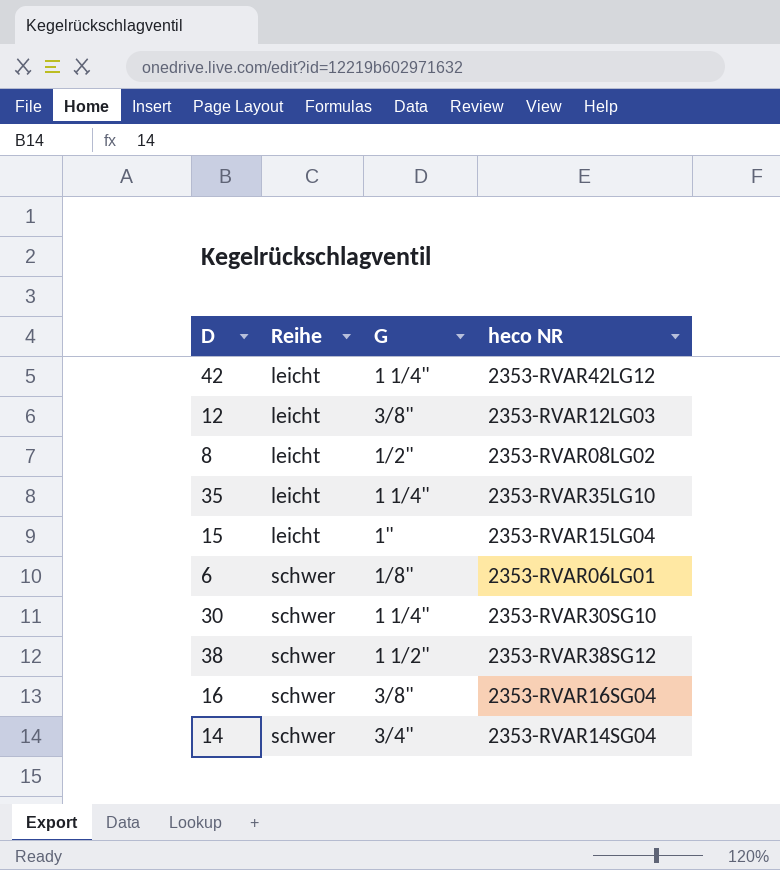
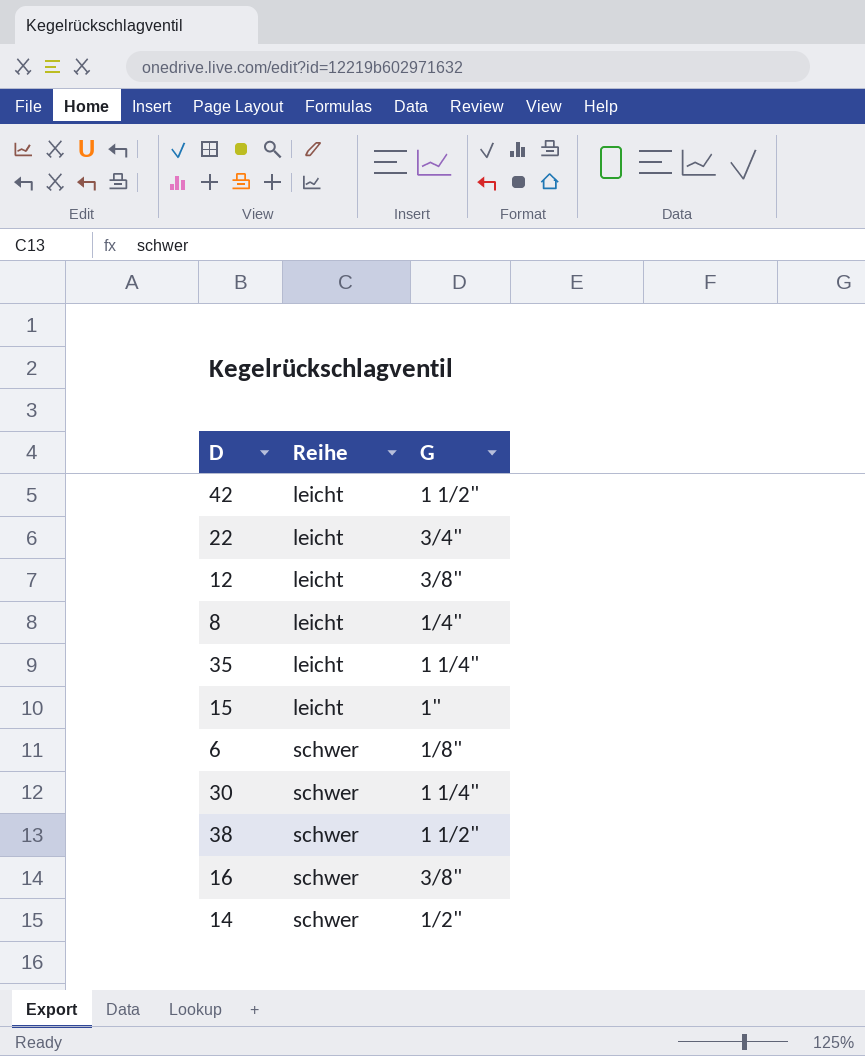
column heco NR | position: 4 -> none
42 | G: 1 1/4" -> 1 1/2"
row 22: none -> leicht | 3/4"
8 | G: 1/2" -> 1/4"
14 | G: 3/4" -> 1/2"

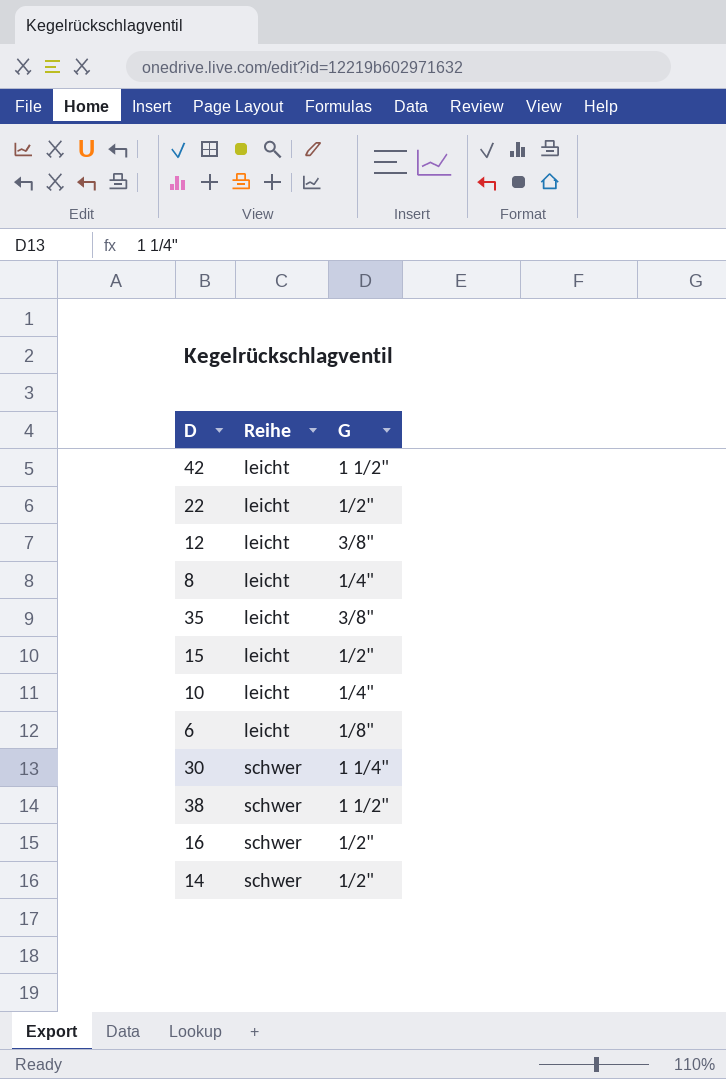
22 | G: 3/4" -> 1/2"
35 | G: 1 1/4" -> 3/8"
15 | G: 1" -> 1/2"
row 10: none -> leicht | 1/4"
6 | Reihe: schwer -> leicht
16 | G: 3/8" -> 1/2"

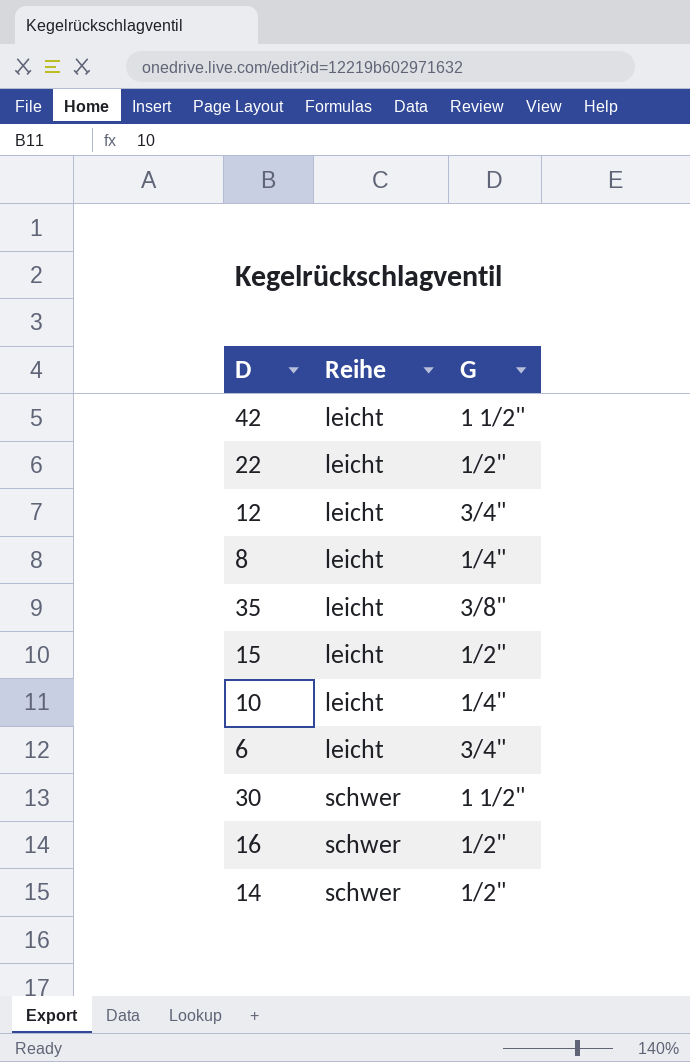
row 38: schwer | 1 1/2" -> none
12 | G: 3/8" -> 3/4"
6 | G: 1/8" -> 3/4"
30 | G: 1 1/4" -> 1 1/2"

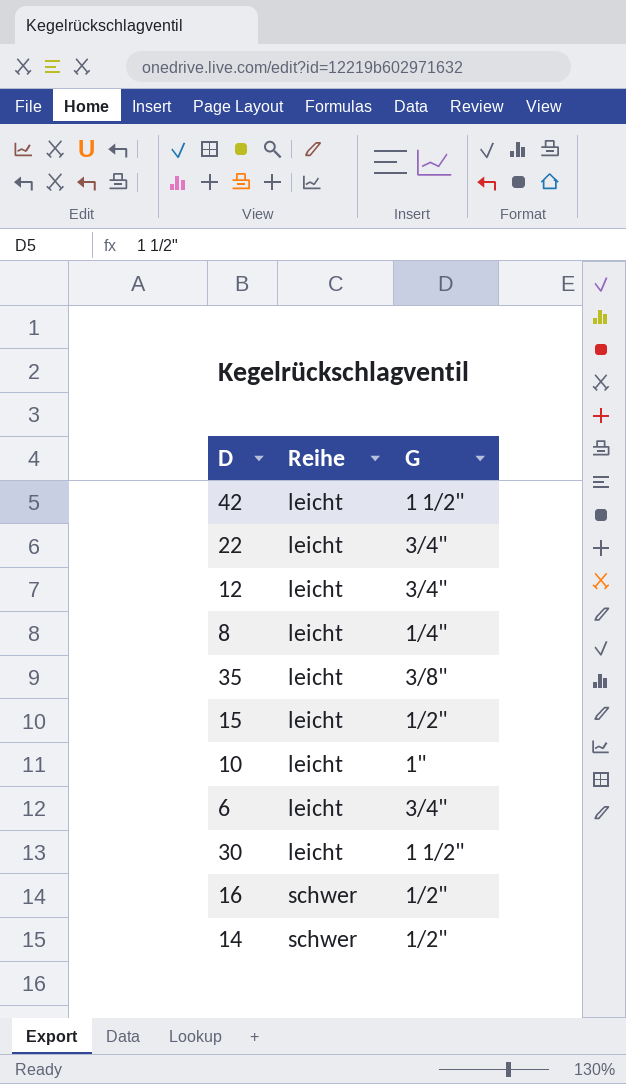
22 | G: 1/2" -> 3/4"
10 | G: 1/4" -> 1"
30 | Reihe: schwer -> leicht

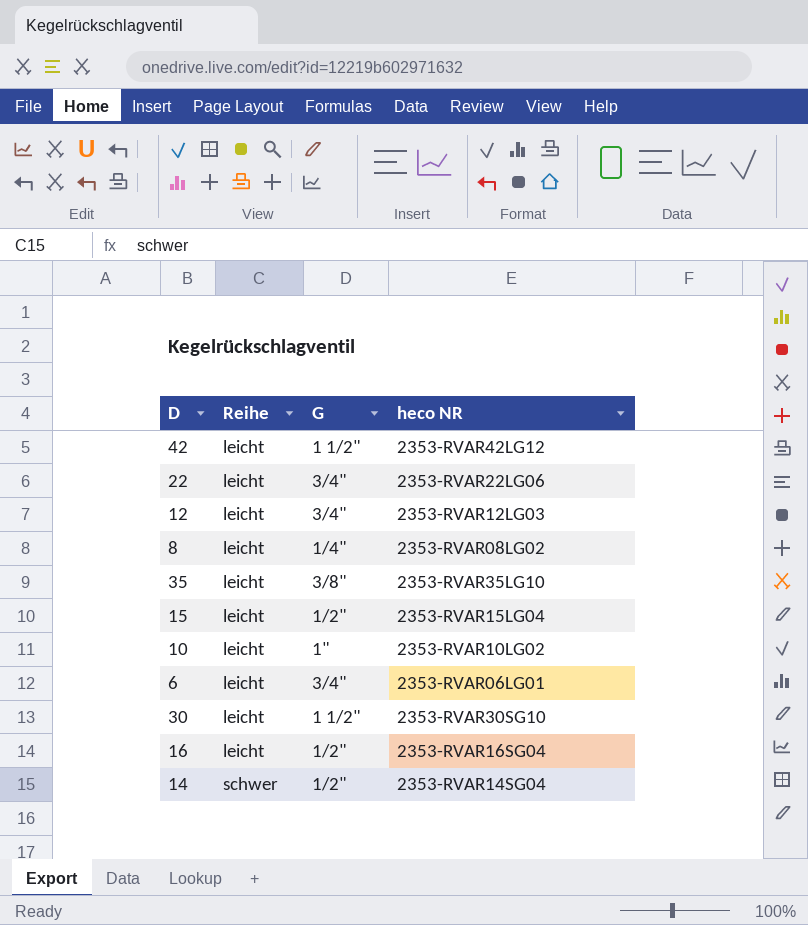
column heco NR | position: none -> 4
16 | Reihe: schwer -> leicht

